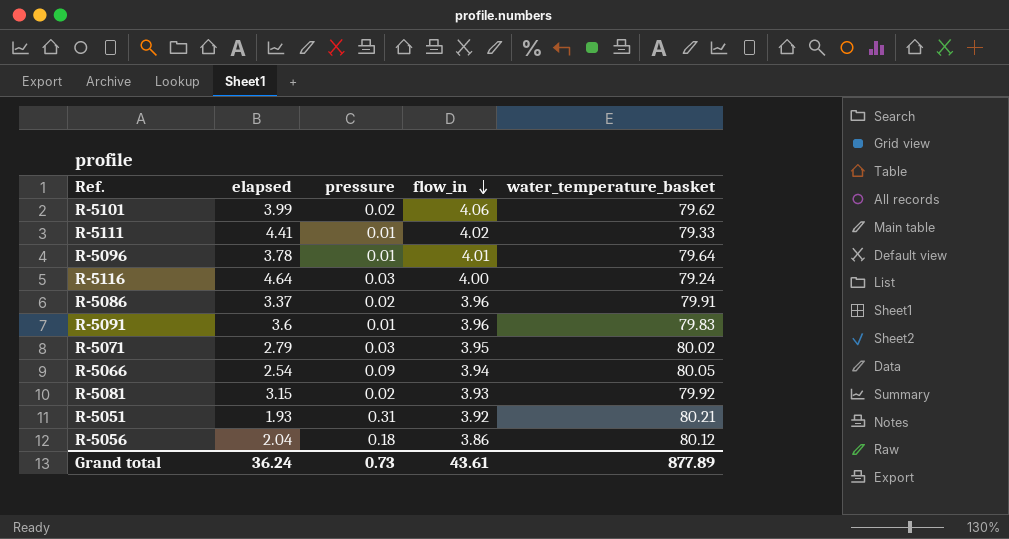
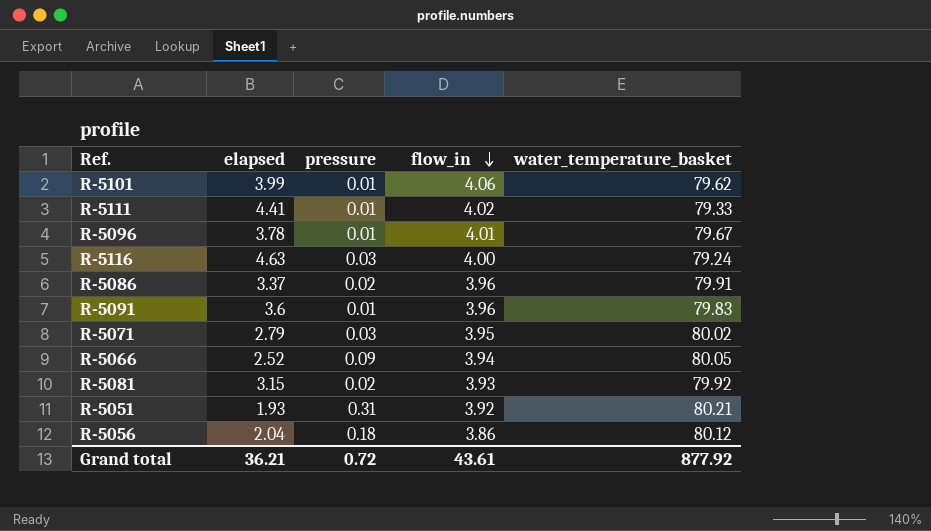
R-5101 | pressure: 0.02 -> 0.01
R-5096 | water_temperature_basket: 79.64 -> 79.67
R-5116 | elapsed: 4.64 -> 4.63
R-5066 | elapsed: 2.54 -> 2.52
Grand total | elapsed: 36.24 -> 36.21
Grand total | pressure: 0.73 -> 0.72
Grand total | water_temperature_basket: 877.89 -> 877.92

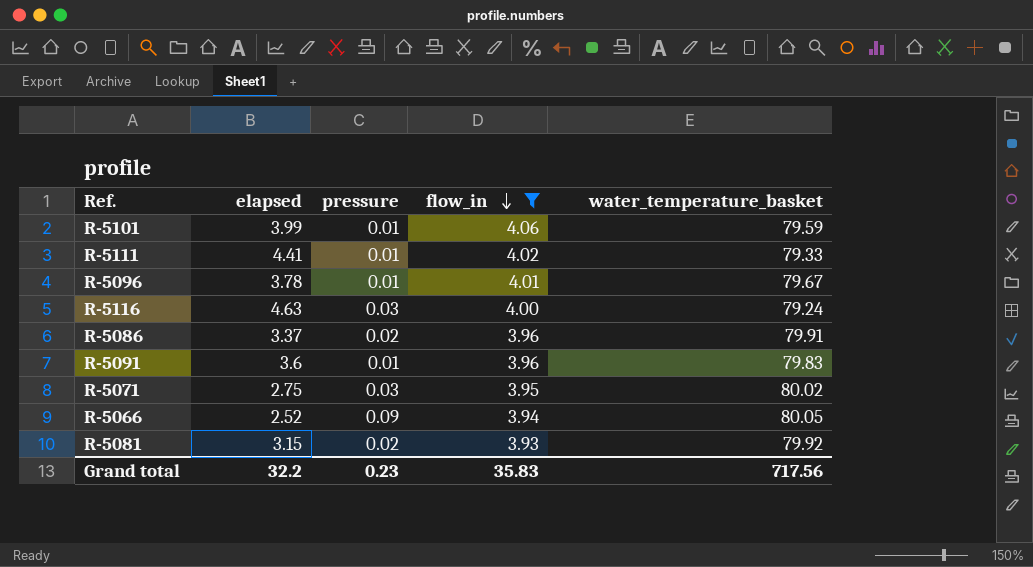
filter: none -> flow_in >= 3.93
R-5101 | water_temperature_basket: 79.62 -> 79.59
R-5071 | elapsed: 2.79 -> 2.75
Grand total | elapsed: 36.21 -> 32.2
Grand total | pressure: 0.72 -> 0.23
Grand total | flow_in: 43.61 -> 35.83
Grand total | water_temperature_basket: 877.92 -> 717.56

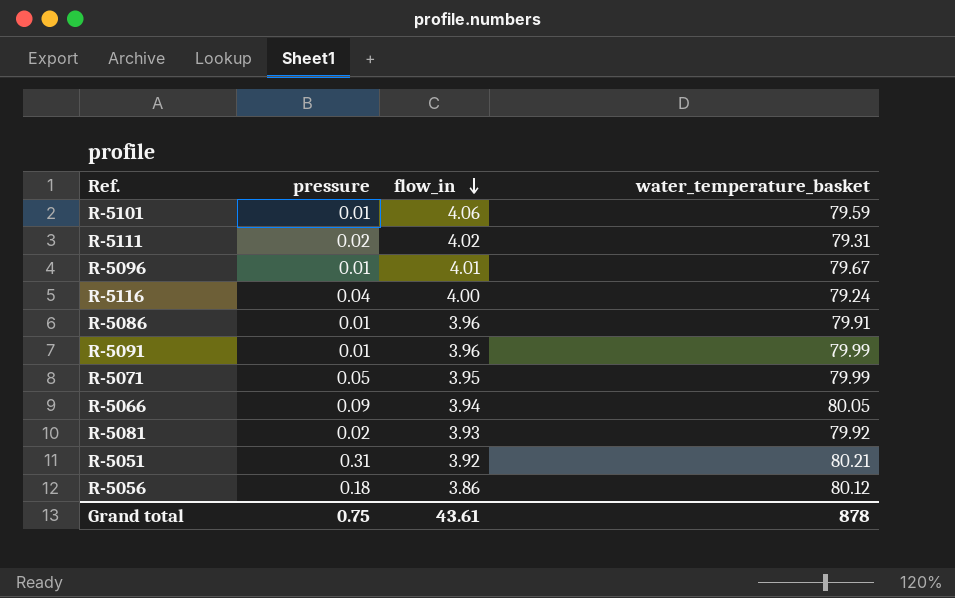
filter: flow_in >= 3.93 -> none
column elapsed | position: 2 -> none
R-5111 | pressure: 0.01 -> 0.02
R-5111 | water_temperature_basket: 79.33 -> 79.31
R-5116 | pressure: 0.03 -> 0.04
R-5086 | pressure: 0.02 -> 0.01
R-5091 | water_temperature_basket: 79.83 -> 79.99
R-5071 | pressure: 0.03 -> 0.05
R-5071 | water_temperature_basket: 80.02 -> 79.99
Grand total | pressure: 0.23 -> 0.75
Grand total | flow_in: 35.83 -> 43.61
Grand total | water_temperature_basket: 717.56 -> 878

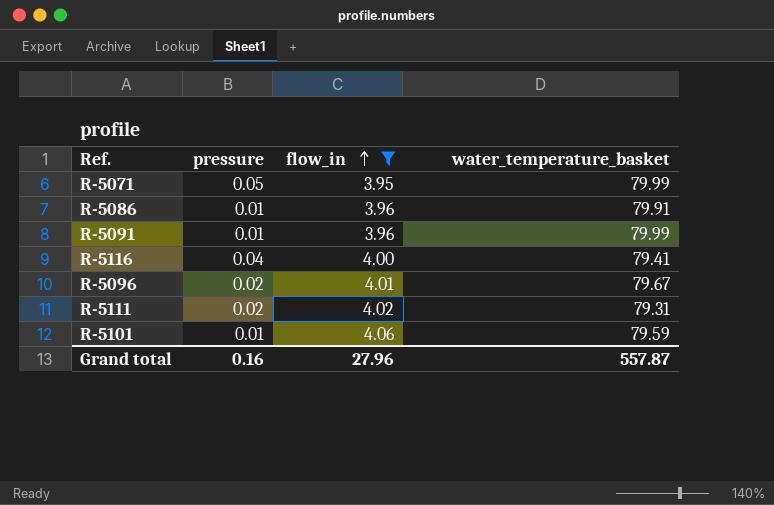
filter: none -> flow_in >= 3.95
row order: flow_in descending -> flow_in ascending
R-5116 | water_temperature_basket: 79.24 -> 79.41
R-5096 | pressure: 0.01 -> 0.02
Grand total | pressure: 0.75 -> 0.16
Grand total | flow_in: 43.61 -> 27.96
Grand total | water_temperature_basket: 878 -> 557.87

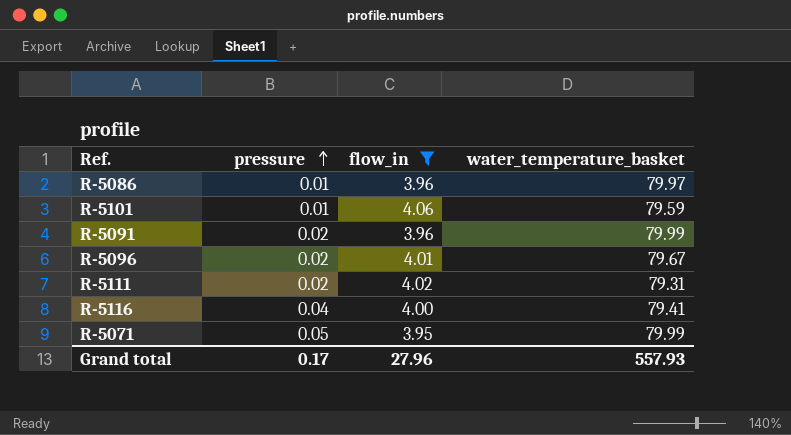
row order: flow_in ascending -> pressure ascending
R-5086 | water_temperature_basket: 79.91 -> 79.97
R-5091 | pressure: 0.01 -> 0.02
Grand total | pressure: 0.16 -> 0.17
Grand total | water_temperature_basket: 557.87 -> 557.93

